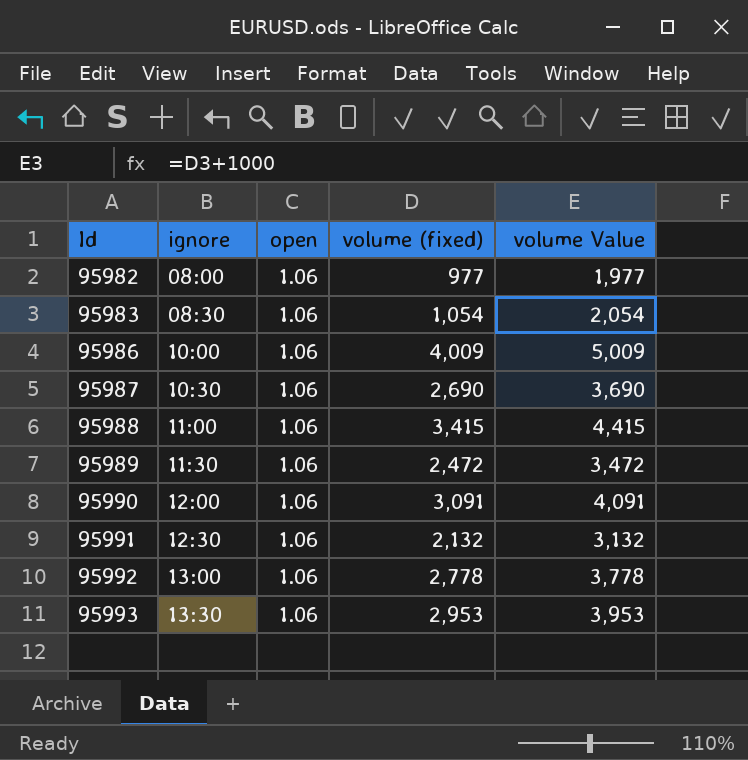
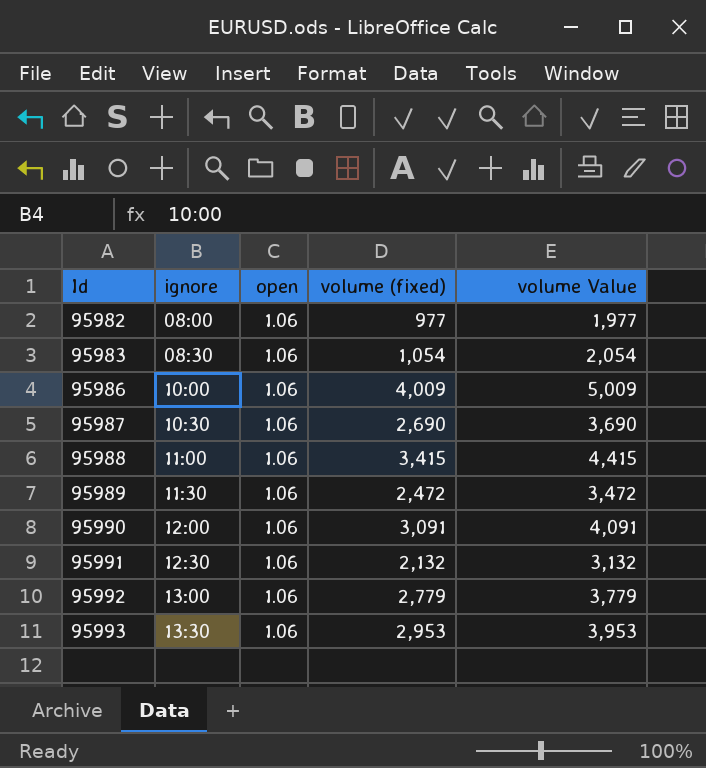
95992 | volume (fixed): 2,778 -> 2,779
95992 | volume Value: 3,778 -> 3,779

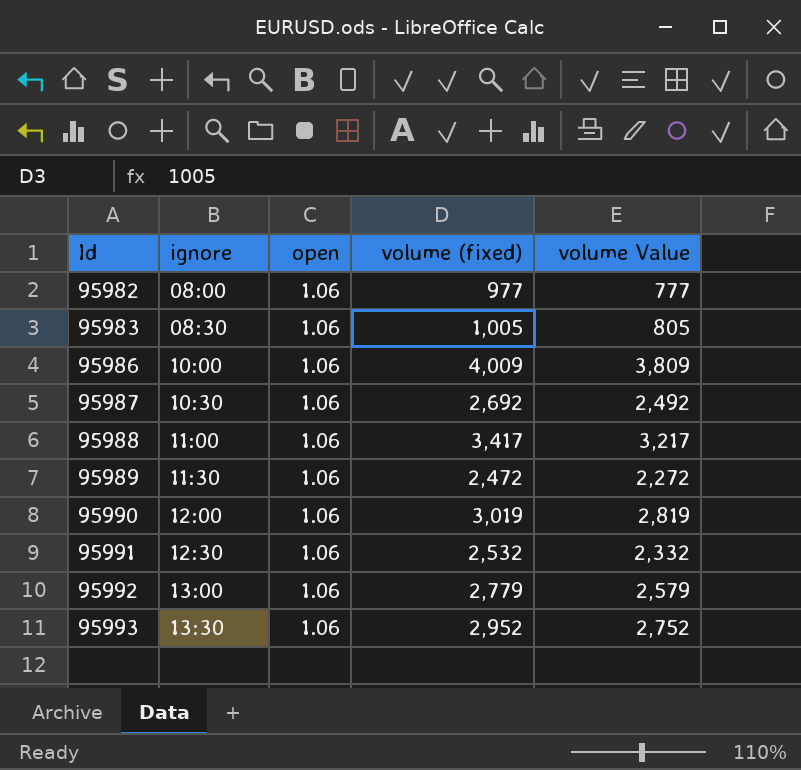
column volume Value | formula: [volume (fixed)] + 1000 -> [volume (fixed)] - 200
95983 | volume (fixed): 1,054 -> 1,005
95987 | volume (fixed): 2,690 -> 2,692
95988 | volume (fixed): 3,415 -> 3,417
95990 | volume (fixed): 3,091 -> 3,019
95991 | volume (fixed): 2,132 -> 2,532
95993 | volume (fixed): 2,953 -> 2,952

